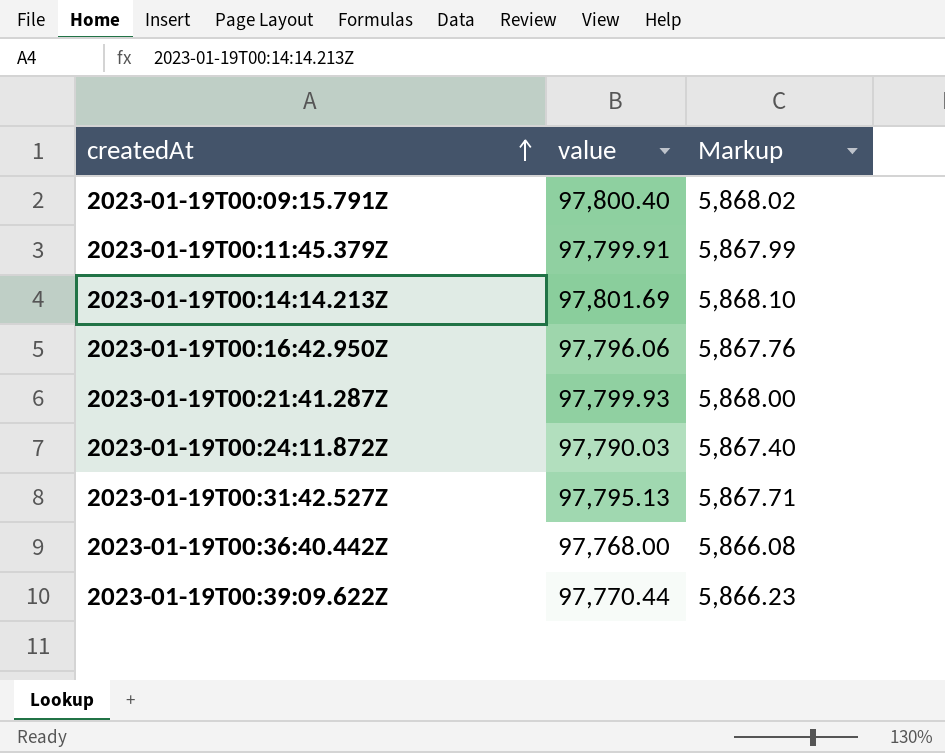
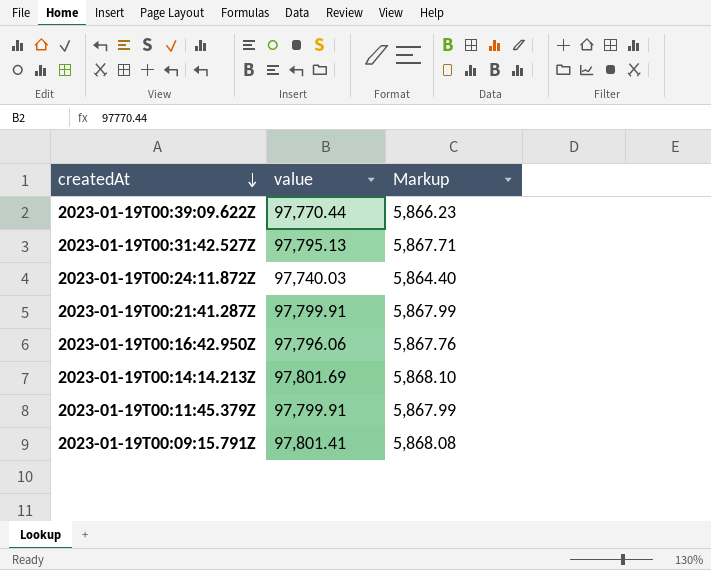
row order: createdAt ascending -> createdAt descending
row 2023-01-19T00:36:40.442Z: 97,768.00 | 5,866.08 -> none
2023-01-19T00:24:11.872Z | value: 97,790.03 -> 97,740.03
2023-01-19T00:24:11.872Z | Markup: 5,867.40 -> 5,864.40
2023-01-19T00:21:41.287Z | value: 97,799.93 -> 97,799.91
2023-01-19T00:21:41.287Z | Markup: 5,868.00 -> 5,867.99
2023-01-19T00:09:15.791Z | value: 97,800.40 -> 97,801.41
2023-01-19T00:09:15.791Z | Markup: 5,868.02 -> 5,868.08

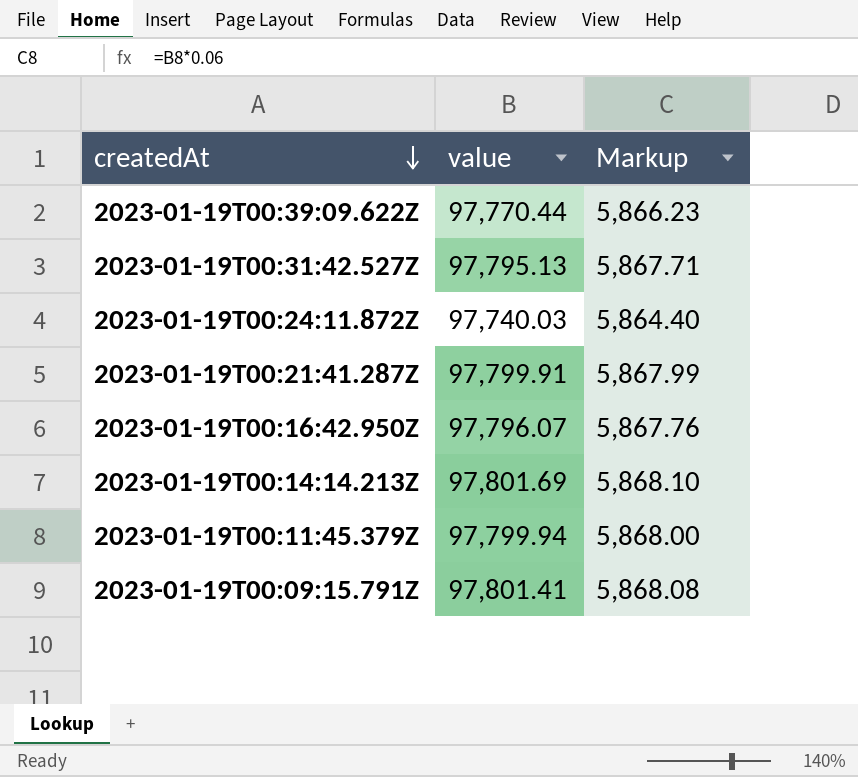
2023-01-19T00:16:42.950Z | value: 97,796.06 -> 97,796.07
2023-01-19T00:11:45.379Z | value: 97,799.91 -> 97,799.94
2023-01-19T00:11:45.379Z | Markup: 5,867.99 -> 5,868.00

